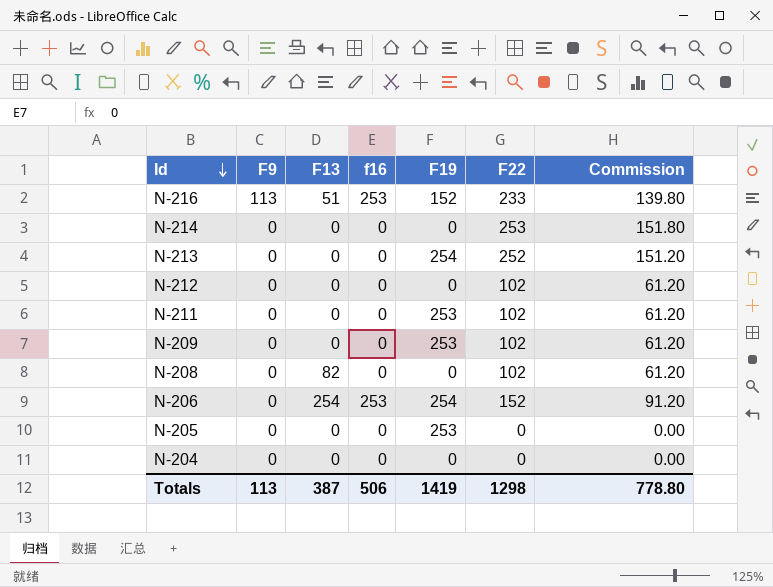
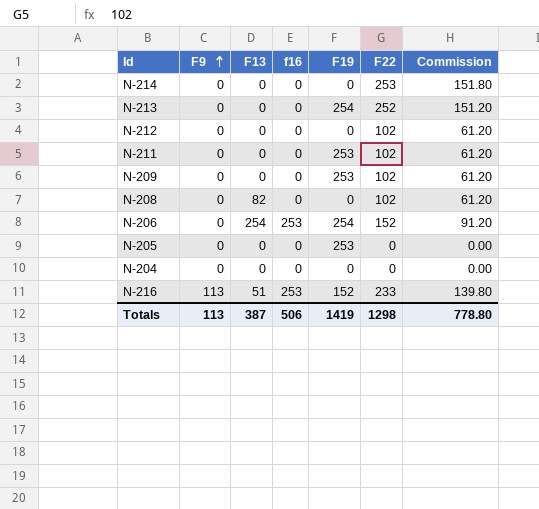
row order: Id descending -> F9 ascending

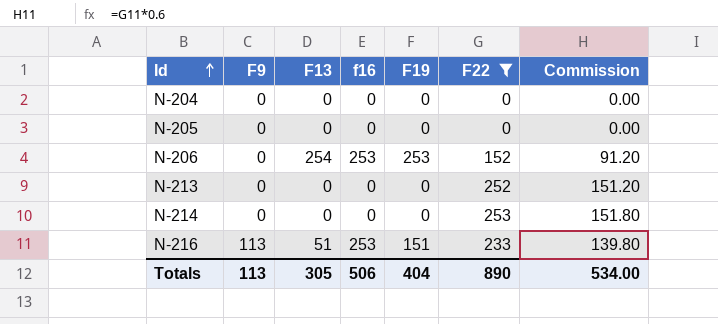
filter: none -> F22 != 102
row order: F9 ascending -> Id ascending
N-205 | F19: 253 -> 0
N-206 | F19: 254 -> 253
N-213 | F19: 254 -> 0
N-216 | F19: 152 -> 151
Totals | F13: 387 -> 305
Totals | F19: 1419 -> 404
Totals | F22: 1298 -> 890
Totals | Commission: 778.80 -> 534.00

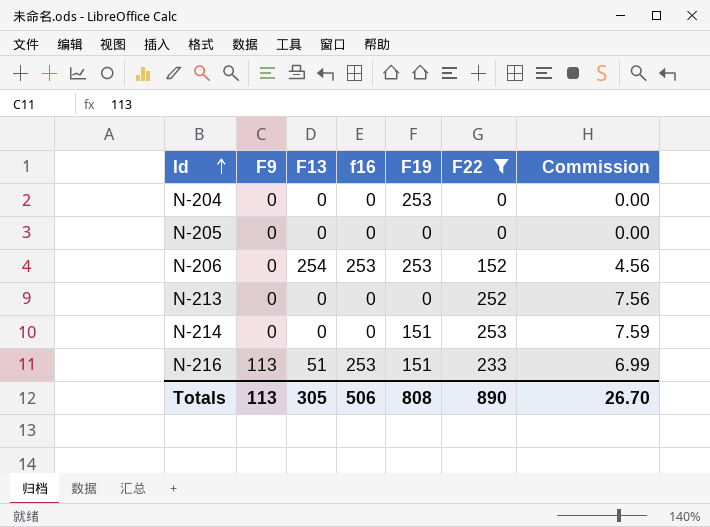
column Commission | formula: [F22] * 0.6 -> [F22] * 0.03
N-204 | F19: 0 -> 253
N-214 | F19: 0 -> 151
Totals | F19: 404 -> 808
Totals | Commission: 534.00 -> 26.70

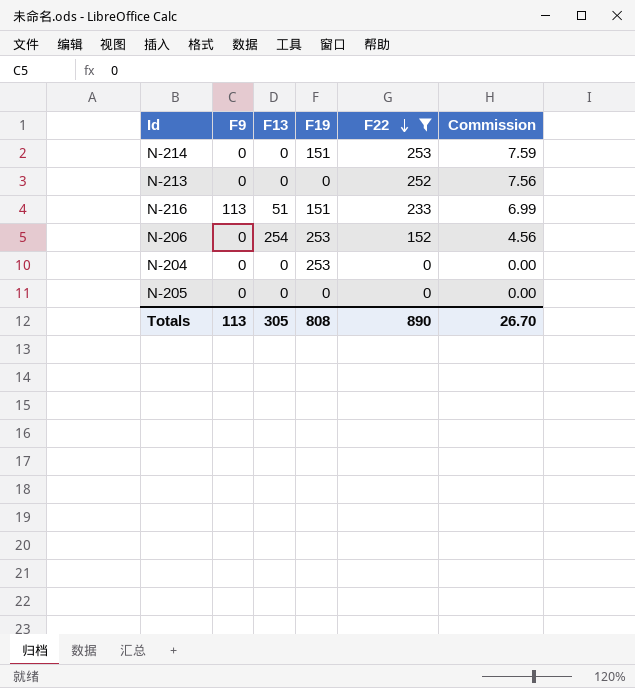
row order: Id ascending -> F22 descending
column f16 | position: 4 -> none

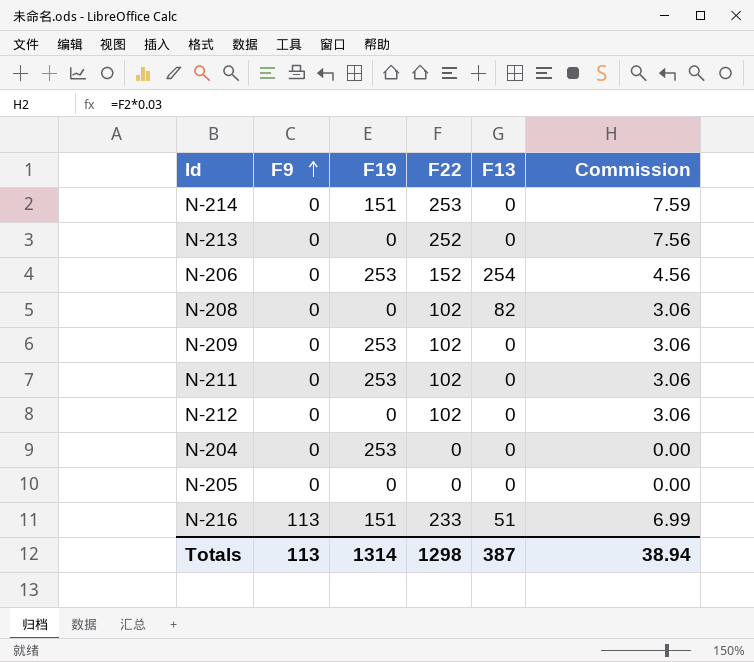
filter: F22 != 102 -> none
row order: F22 descending -> F9 ascending
column F13 | position: 3 -> 5
Totals | F19: 808 -> 1314
Totals | F22: 890 -> 1298
Totals | F13: 305 -> 387
Totals | Commission: 26.70 -> 38.94

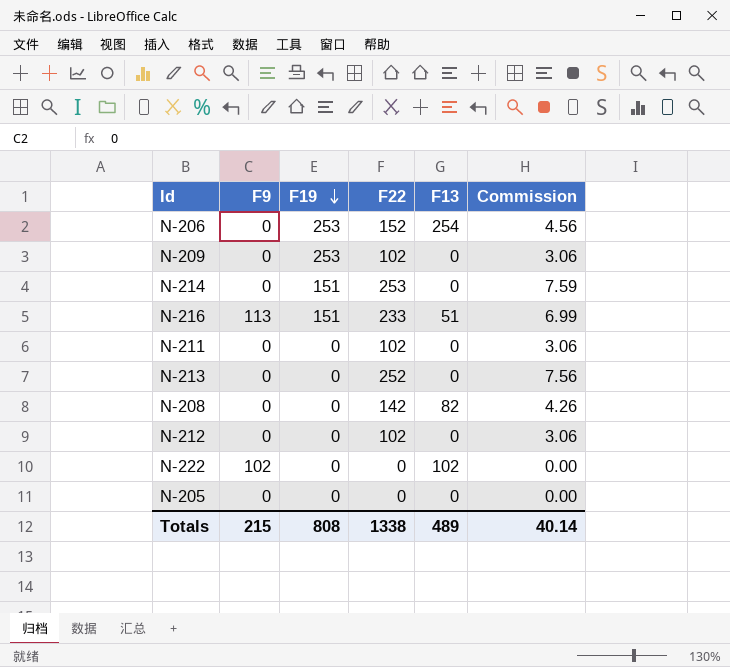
row order: F9 ascending -> F19 descending
row N-204: 0 | 253 | 0 | 0 | 0.00 -> none
N-211 | F19: 253 -> 0
N-208 | F22: 102 -> 142
N-208 | Commission: 3.06 -> 4.26
row N-222: none -> 102 | 0 | 0 | 102 | 0.00
Totals | F9: 113 -> 215
Totals | F19: 1314 -> 808
Totals | F22: 1298 -> 1338
Totals | F13: 387 -> 489
Totals | Commission: 38.94 -> 40.14

